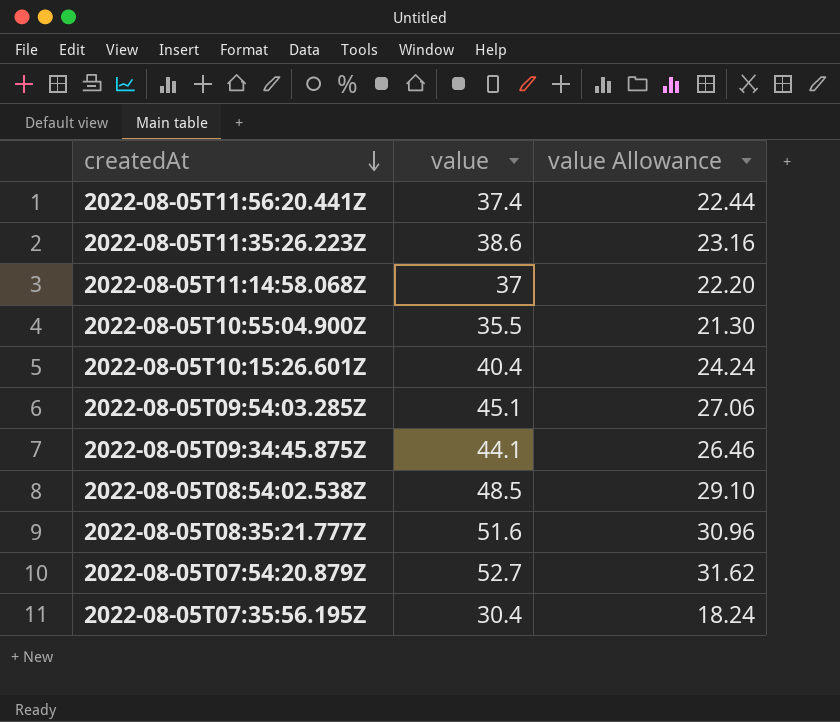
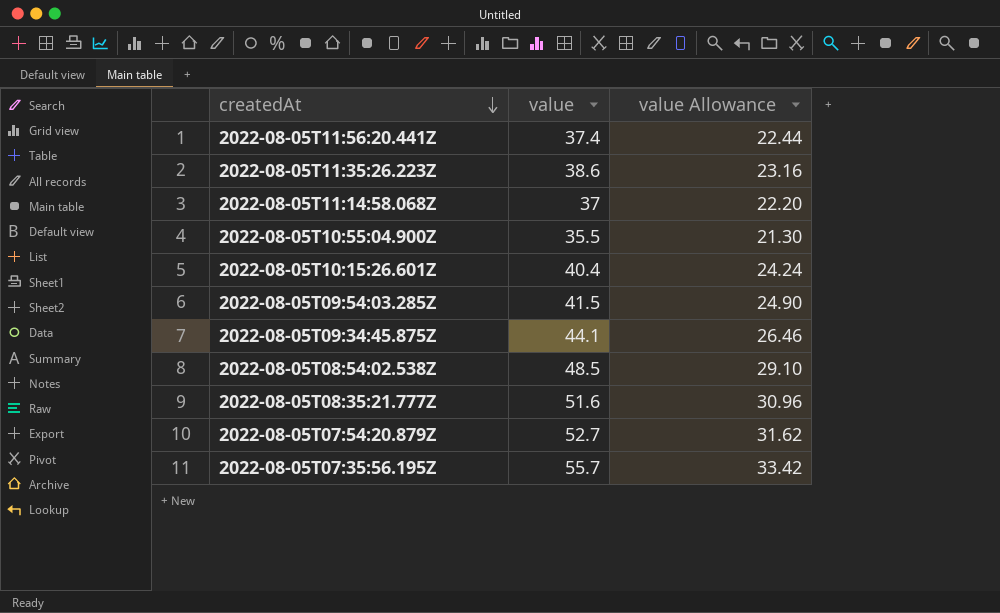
2022-08-05T09:54:03.285Z | value: 45.1 -> 41.5
2022-08-05T09:54:03.285Z | value Allowance: 27.06 -> 24.90
2022-08-05T07:35:56.195Z | value: 30.4 -> 55.7
2022-08-05T07:35:56.195Z | value Allowance: 18.24 -> 33.42

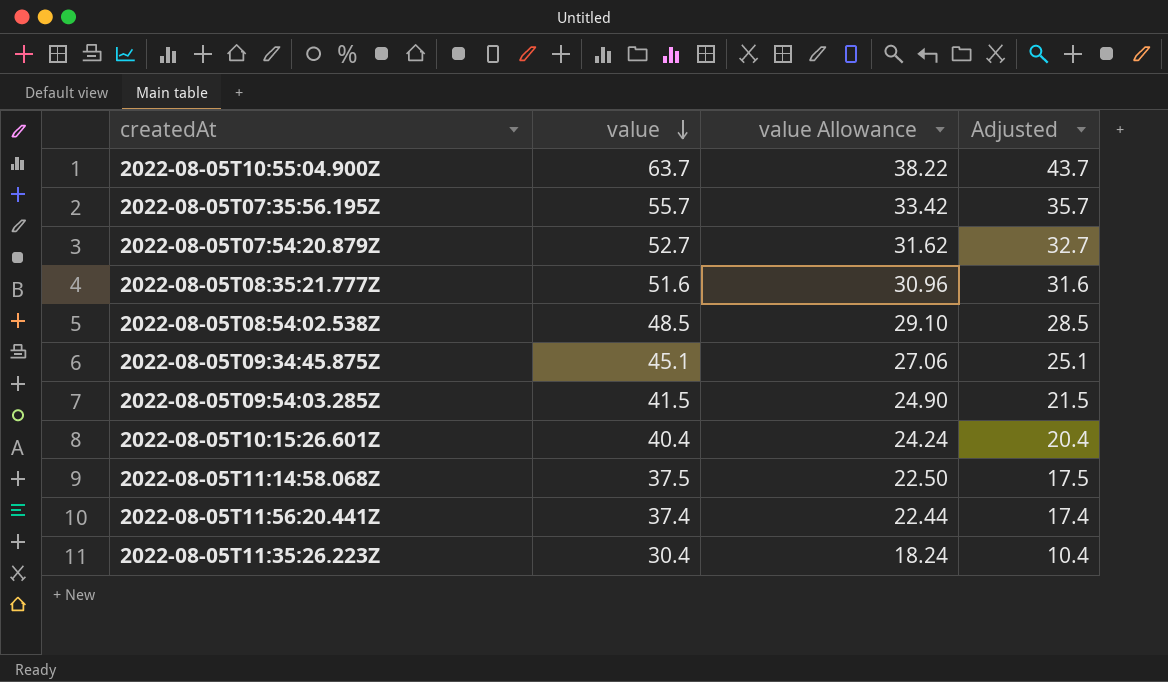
row order: createdAt descending -> value descending
column Adjusted | formula: none -> [value] - 20
2022-08-05T10:55:04.900Z | value: 35.5 -> 63.7
2022-08-05T10:55:04.900Z | value Allowance: 21.30 -> 38.22
2022-08-05T09:34:45.875Z | value: 44.1 -> 45.1
2022-08-05T09:34:45.875Z | value Allowance: 26.46 -> 27.06
2022-08-05T11:14:58.068Z | value: 37 -> 37.5
2022-08-05T11:14:58.068Z | value Allowance: 22.20 -> 22.50
2022-08-05T11:35:26.223Z | value: 38.6 -> 30.4
2022-08-05T11:35:26.223Z | value Allowance: 23.16 -> 18.24

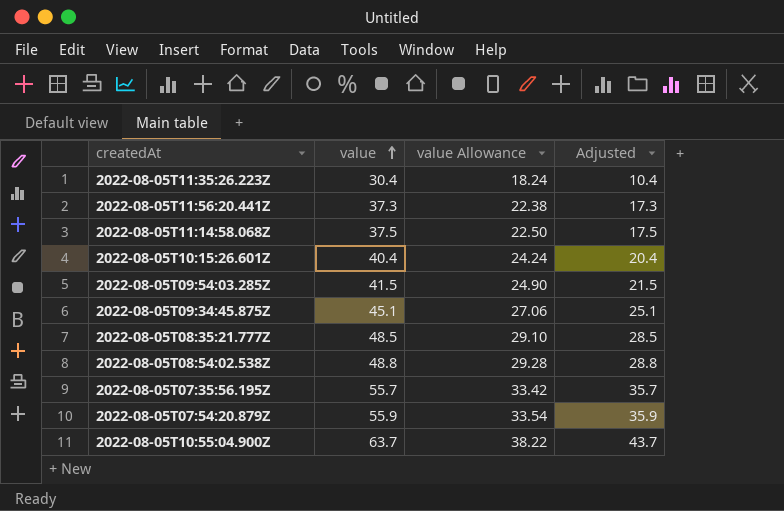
row order: value descending -> value ascending
2022-08-05T11:56:20.441Z | value: 37.4 -> 37.3
2022-08-05T11:56:20.441Z | value Allowance: 22.44 -> 22.38
2022-08-05T11:56:20.441Z | Adjusted: 17.4 -> 17.3
2022-08-05T08:35:21.777Z | value: 51.6 -> 48.5
2022-08-05T08:35:21.777Z | value Allowance: 30.96 -> 29.10
2022-08-05T08:35:21.777Z | Adjusted: 31.6 -> 28.5
2022-08-05T08:54:02.538Z | value: 48.5 -> 48.8
2022-08-05T08:54:02.538Z | value Allowance: 29.10 -> 29.28
2022-08-05T08:54:02.538Z | Adjusted: 28.5 -> 28.8
2022-08-05T07:54:20.879Z | value: 52.7 -> 55.9
2022-08-05T07:54:20.879Z | value Allowance: 31.62 -> 33.54
2022-08-05T07:54:20.879Z | Adjusted: 32.7 -> 35.9

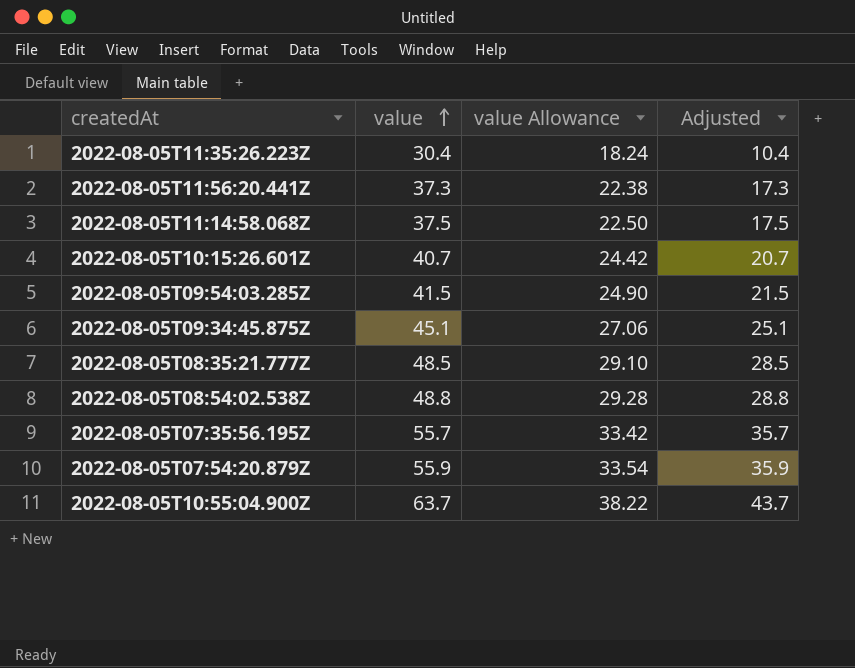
2022-08-05T10:15:26.601Z | value: 40.4 -> 40.7
2022-08-05T10:15:26.601Z | value Allowance: 24.24 -> 24.42
2022-08-05T10:15:26.601Z | Adjusted: 20.4 -> 20.7

